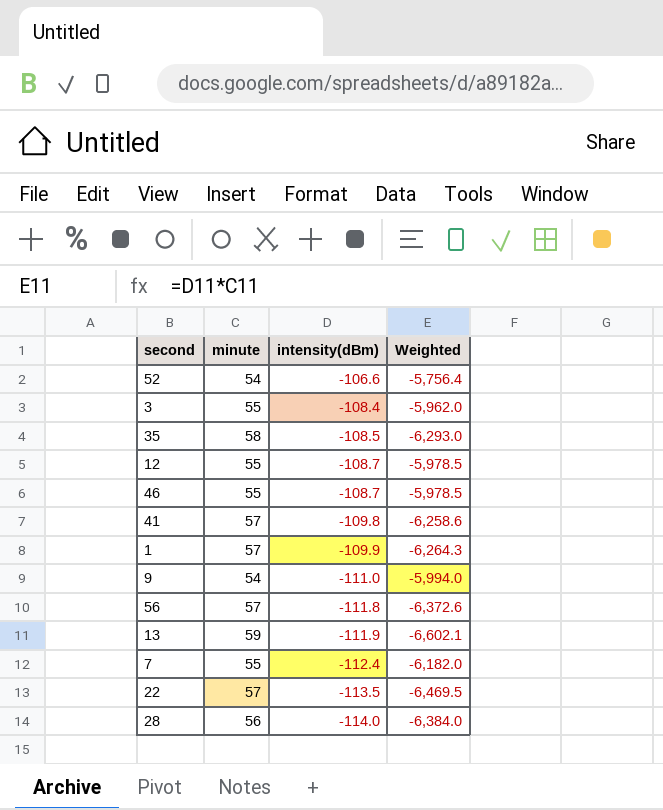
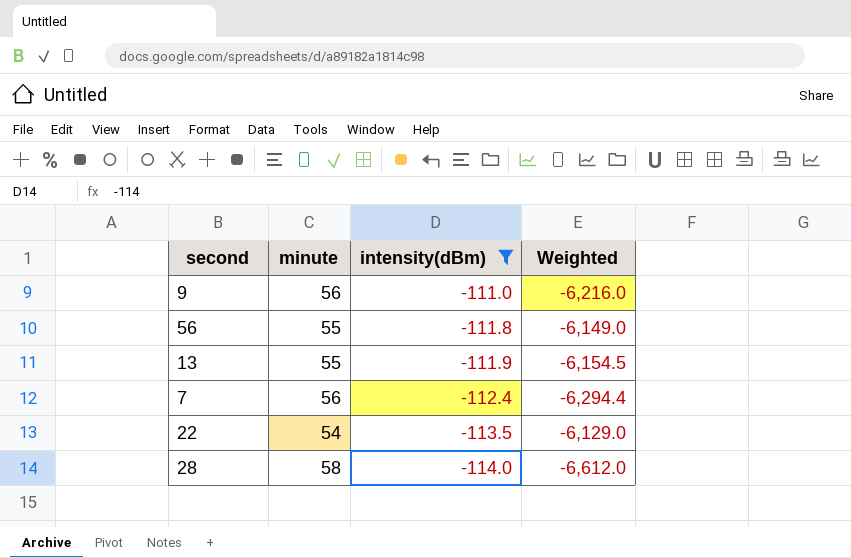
filter: none -> intensity(dBm) <= -111.0
9 | minute: 54 -> 56
9 | Weighted: -5,994.0 -> -6,216.0
56 | minute: 57 -> 55
56 | Weighted: -6,372.6 -> -6,149.0
13 | minute: 59 -> 55
13 | Weighted: -6,602.1 -> -6,154.5
7 | minute: 55 -> 56
7 | Weighted: -6,182.0 -> -6,294.4
22 | minute: 57 -> 54
22 | Weighted: -6,469.5 -> -6,129.0
28 | minute: 56 -> 58
28 | Weighted: -6,384.0 -> -6,612.0

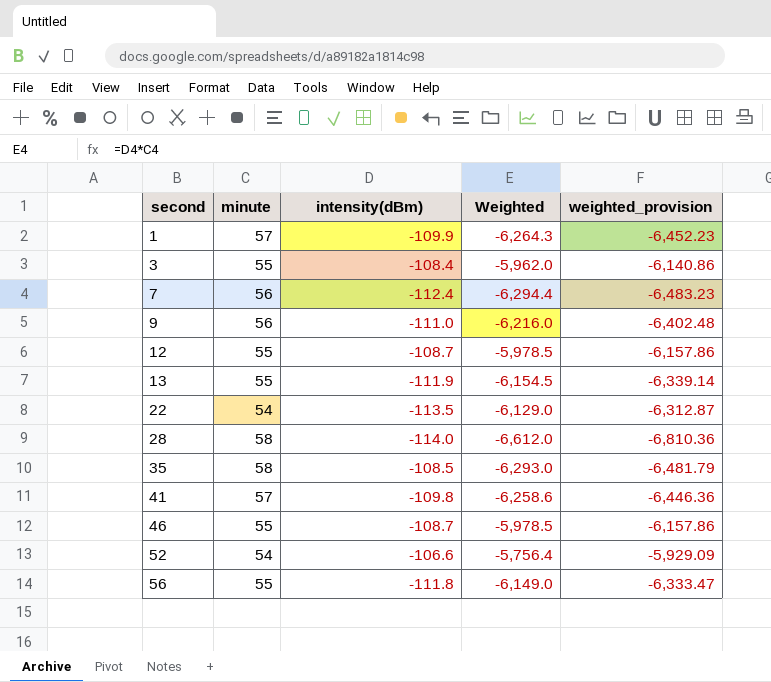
filter: intensity(dBm) <= -111.0 -> none
row order: intensity(dBm) descending -> second ascending
column weighted_provision | formula: none -> [Weighted] * 1.03

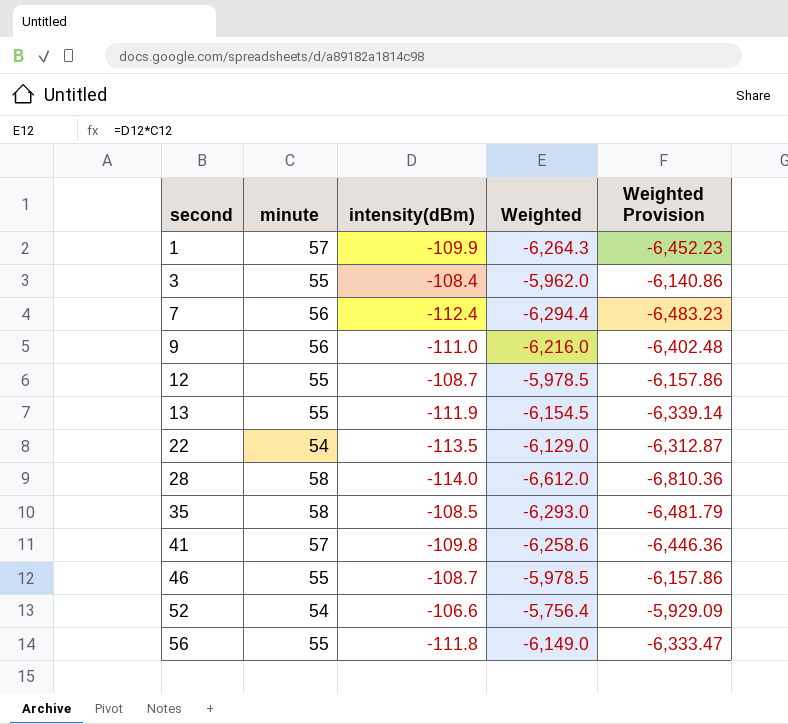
column name: weighted_provision -> Weighted Provision

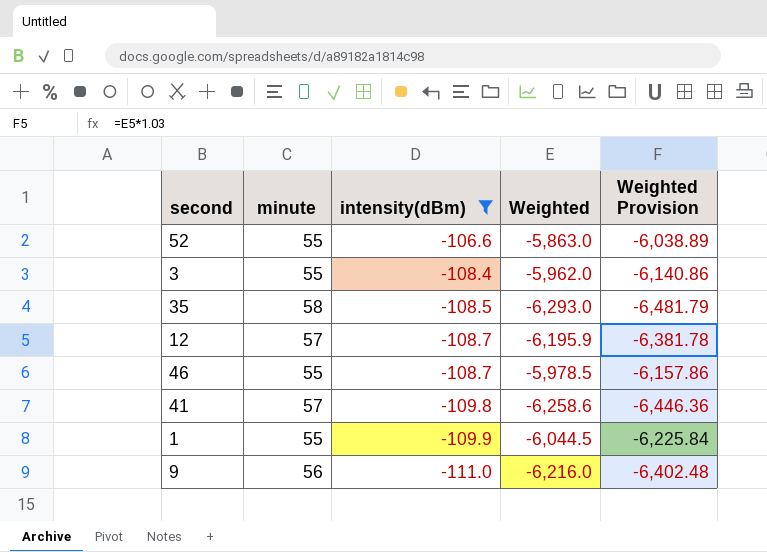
filter: none -> intensity(dBm) >= -111.0
row order: second ascending -> intensity(dBm) descending
52 | minute: 54 -> 55
52 | Weighted: -5,756.4 -> -5,863.0
52 | Weighted Provision: -5,929.09 -> -6,038.89
12 | minute: 55 -> 57
12 | Weighted: -5,978.5 -> -6,195.9
12 | Weighted Provision: -6,157.86 -> -6,381.78
1 | minute: 57 -> 55
1 | Weighted: -6,264.3 -> -6,044.5
1 | Weighted Provision: -6,452.23 -> -6,225.84

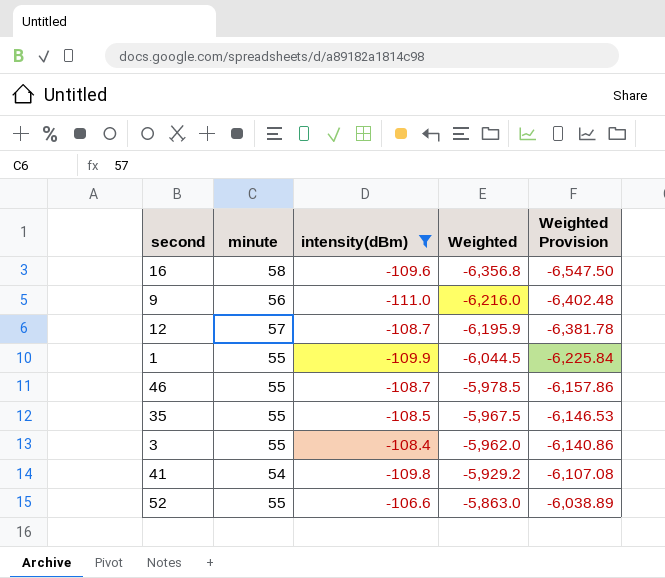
row order: intensity(dBm) descending -> Weighted ascending
row 16: none -> 58 | -109.6 | -6,356.8 | -6,547.50
35 | minute: 58 -> 55
35 | Weighted: -6,293.0 -> -5,967.5
35 | Weighted Provision: -6,481.79 -> -6,146.53
41 | minute: 57 -> 54
41 | Weighted: -6,258.6 -> -5,929.2
41 | Weighted Provision: -6,446.36 -> -6,107.08

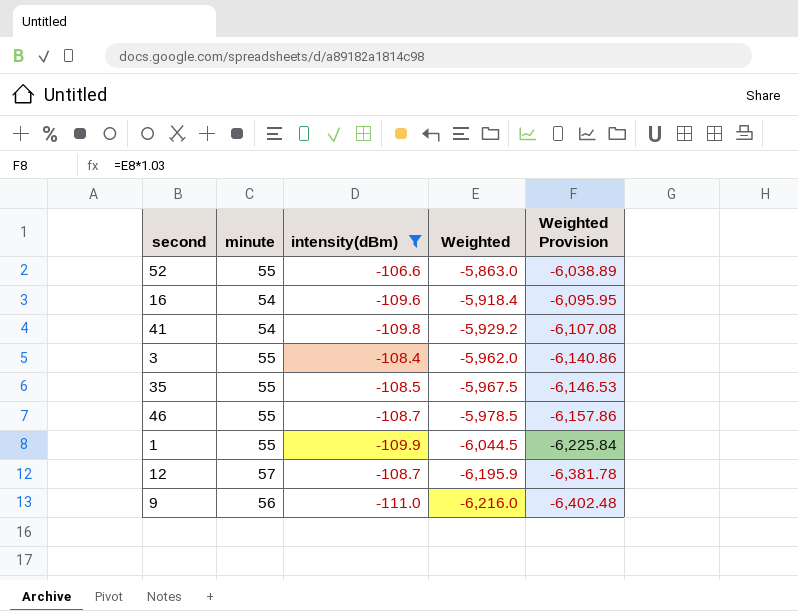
row order: Weighted ascending -> Weighted descending
16 | minute: 58 -> 54
16 | Weighted: -6,356.8 -> -5,918.4
16 | Weighted Provision: -6,547.50 -> -6,095.95

